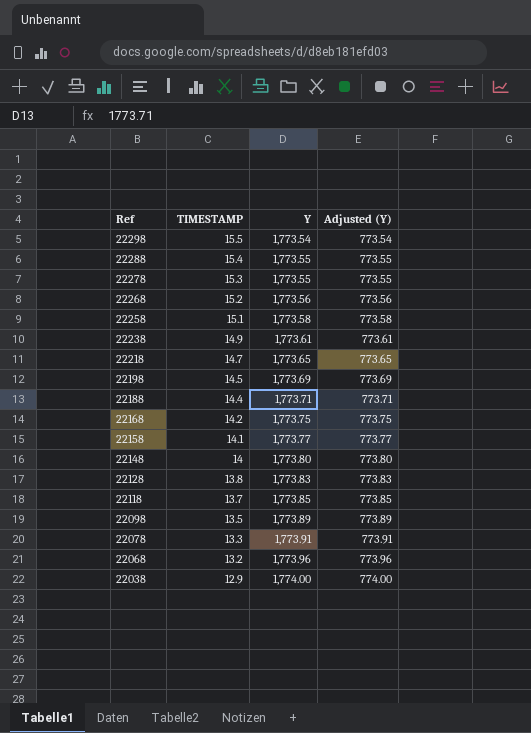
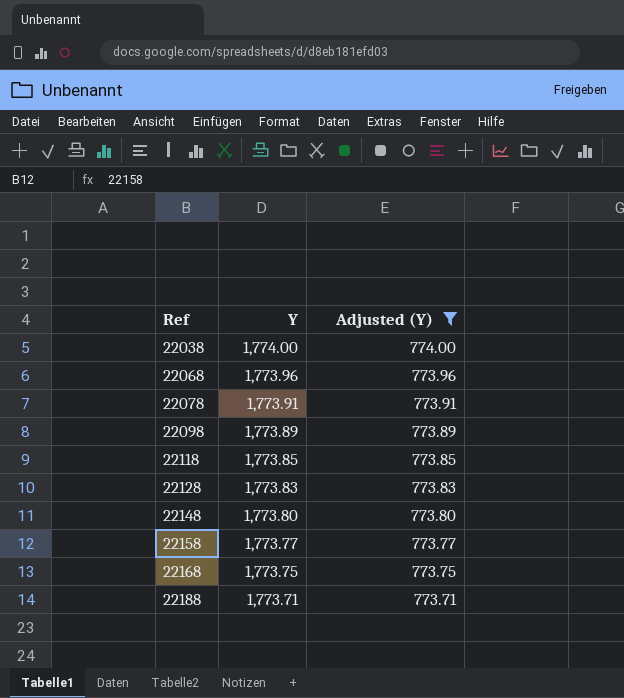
filter: none -> Adjusted (Y) >= 773.71
row order: Ref descending -> Ref ascending
column TIMESTAMP | position: 2 -> none

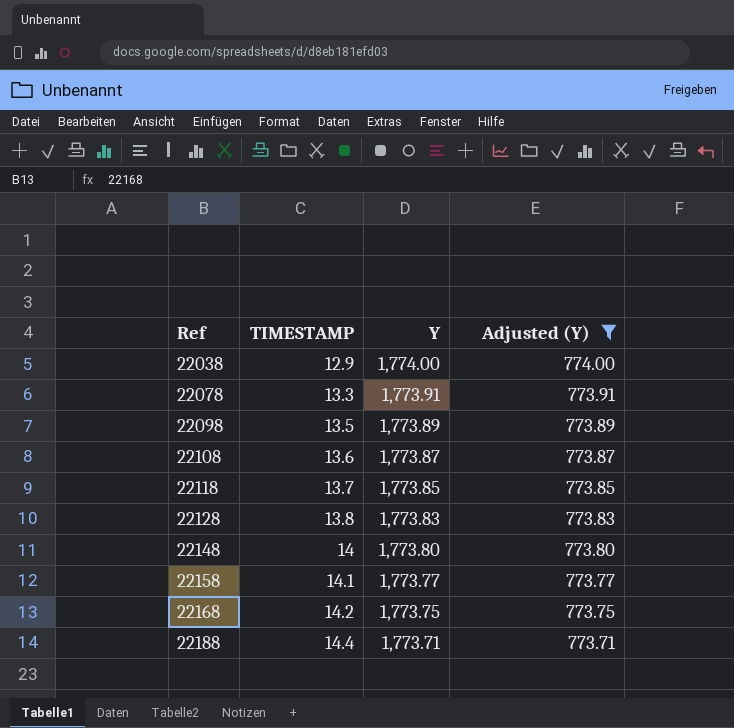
column TIMESTAMP | position: none -> 2
row 22068: 1,773.96 | 773.96 -> none
row 22108: none -> 13.6 | 1,773.87 | 773.87

